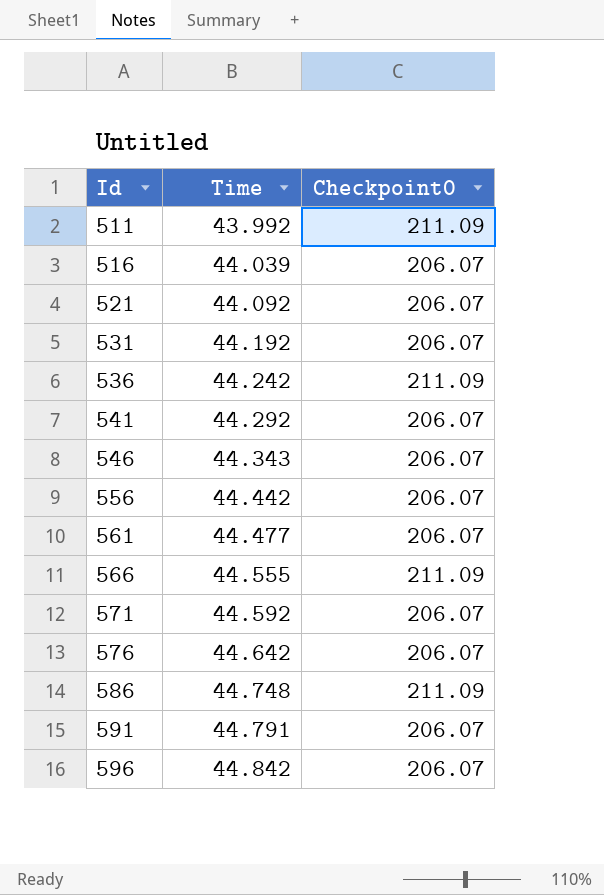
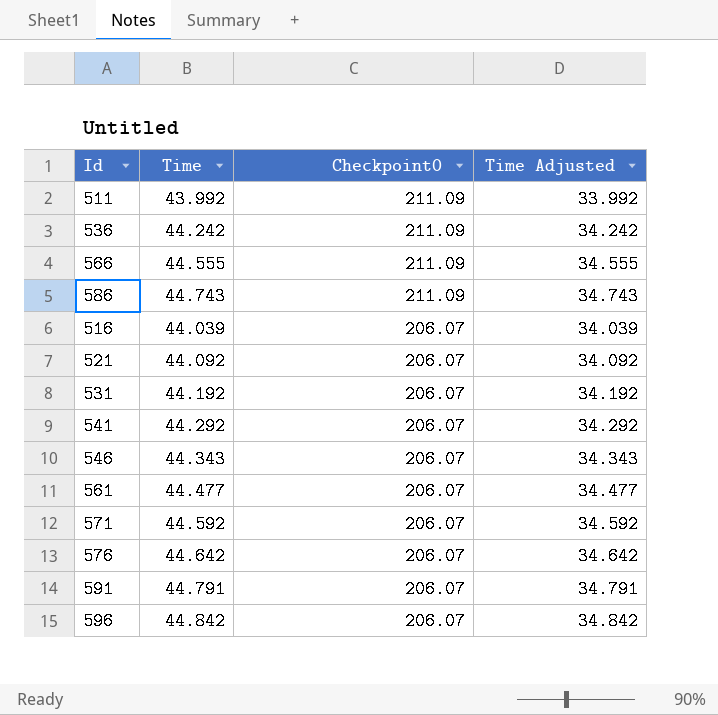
row order: Id ascending -> Checkpoint0 descending
column Time Adjusted | formula: none -> [Time] - 10
row 556: 44.442 | 206.07 -> none
586 | Time: 44.748 -> 44.743

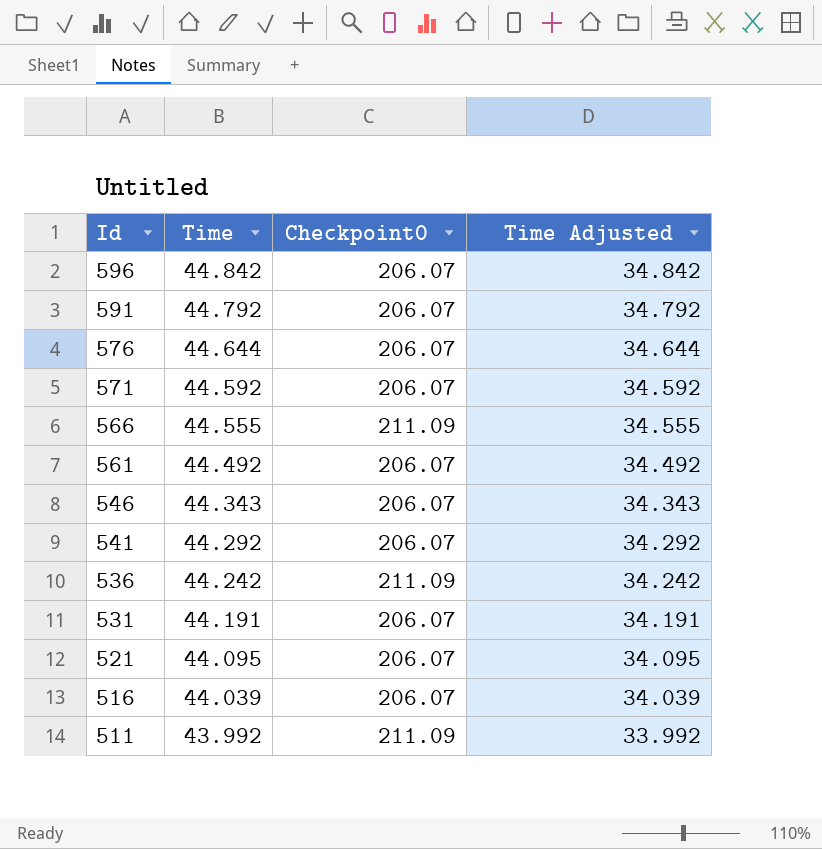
row order: Checkpoint0 descending -> Id descending
row 586: 44.743 | 211.09 | 34.743 -> none
591 | Time: 44.791 -> 44.792
591 | Time Adjusted: 34.791 -> 34.792
576 | Time: 44.642 -> 44.644
576 | Time Adjusted: 34.642 -> 34.644
561 | Time: 44.477 -> 44.492
561 | Time Adjusted: 34.477 -> 34.492
531 | Time: 44.192 -> 44.191
531 | Time Adjusted: 34.192 -> 34.191
521 | Time: 44.092 -> 44.095
521 | Time Adjusted: 34.092 -> 34.095

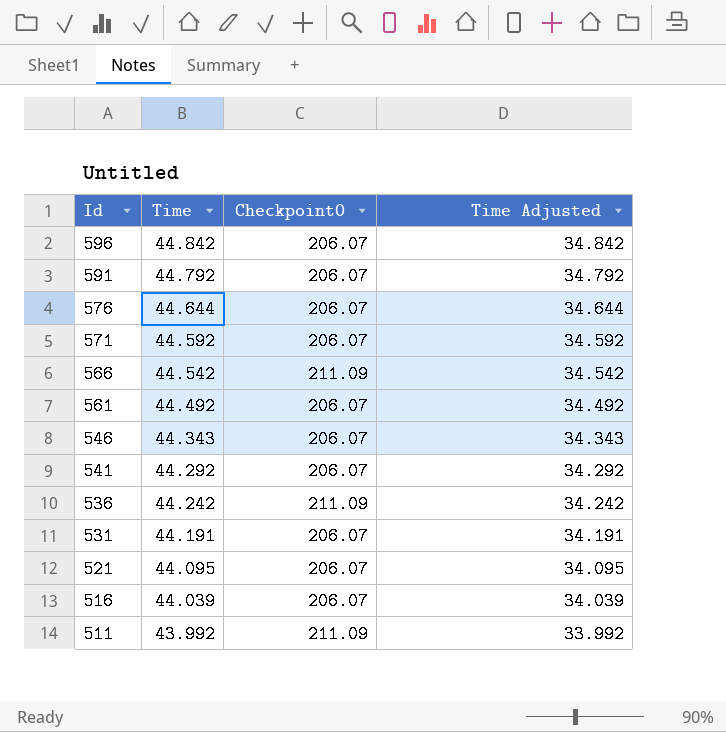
566 | Time: 44.555 -> 44.542
566 | Time Adjusted: 34.555 -> 34.542

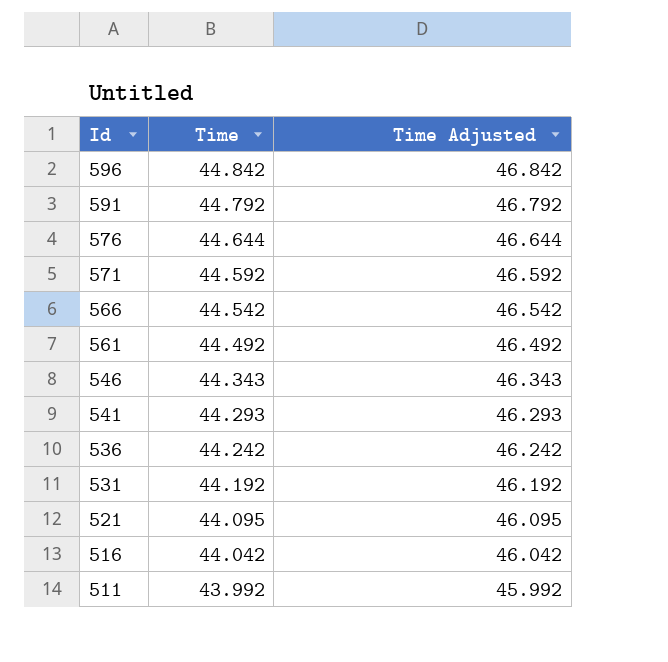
column Checkpoint0 | position: 3 -> none
column Time Adjusted | formula: [Time] - 10 -> [Time] + 2
541 | Time: 44.292 -> 44.293
531 | Time: 44.191 -> 44.192
516 | Time: 44.039 -> 44.042

